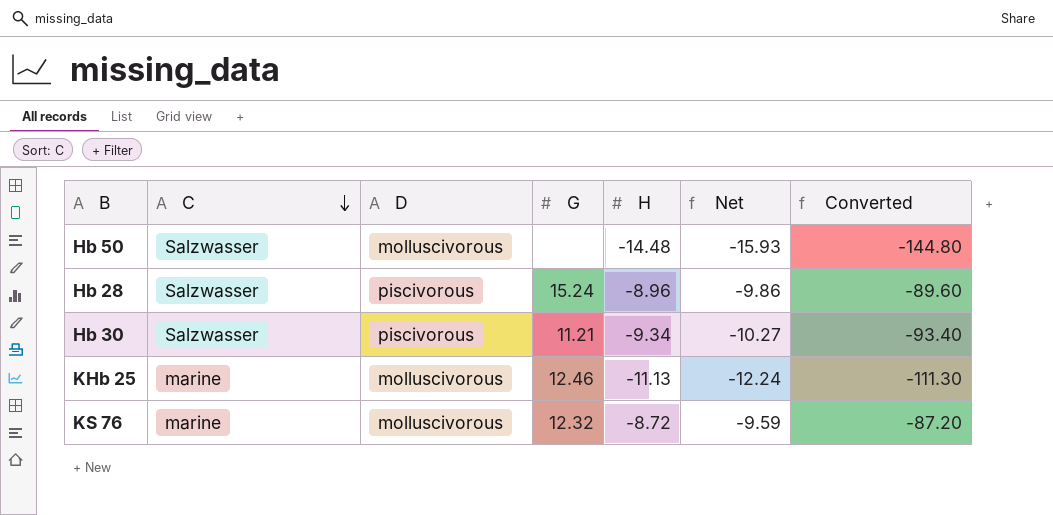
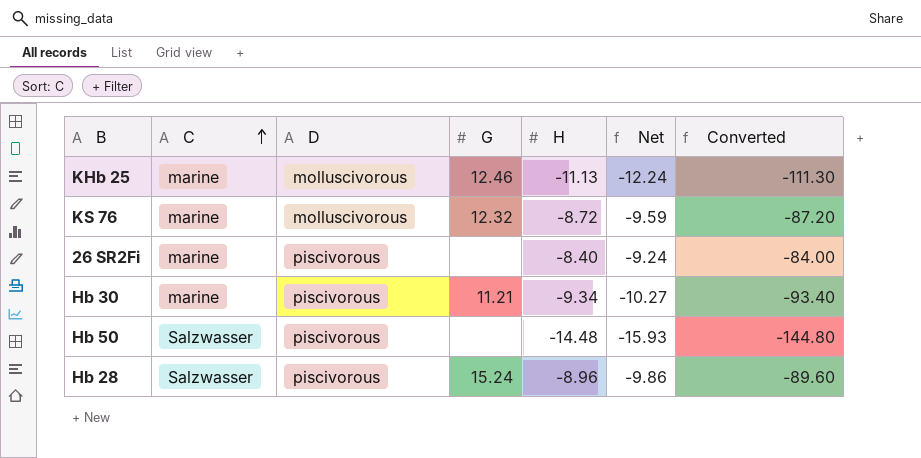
row order: C descending -> C ascending
row 26 SR2Fi: none -> marine | piscivorous | none | -8.40 | -9.24 | -84.00
Hb 30 | C: Salzwasser -> marine
Hb 50 | D: molluscivorous -> piscivorous

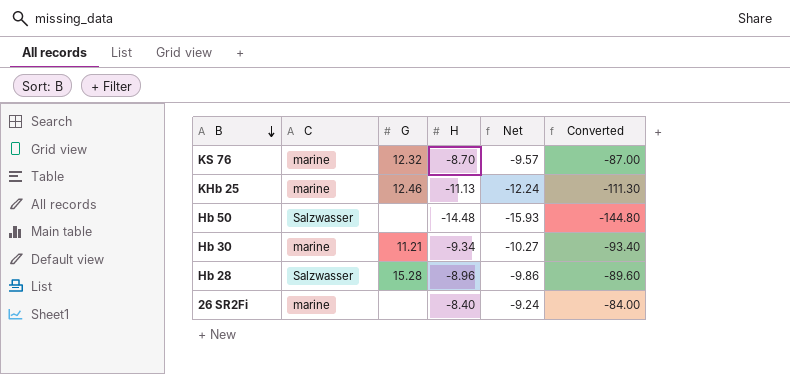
row order: C ascending -> B descending
column D | position: 3 -> none
KS 76 | H: -8.72 -> -8.70
KS 76 | Net: -9.59 -> -9.57
KS 76 | Converted: -87.20 -> -87.00
Hb 28 | G: 15.24 -> 15.28

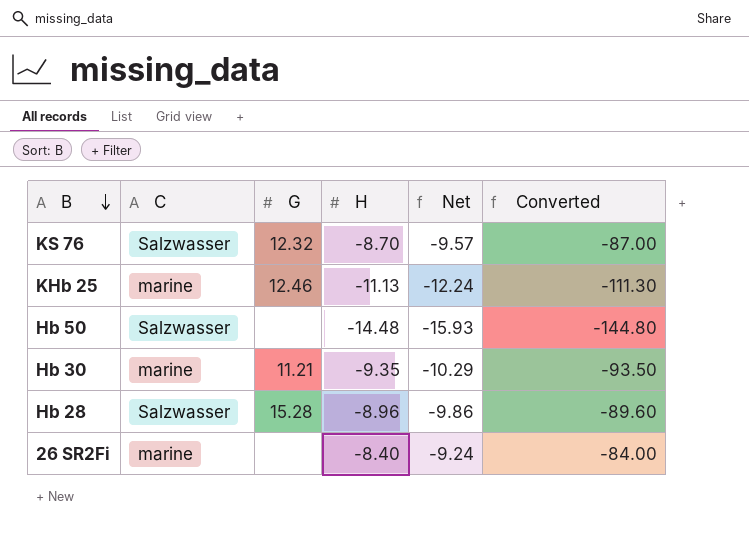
KS 76 | C: marine -> Salzwasser
Hb 30 | H: -9.34 -> -9.35
Hb 30 | Net: -10.27 -> -10.29
Hb 30 | Converted: -93.40 -> -93.50

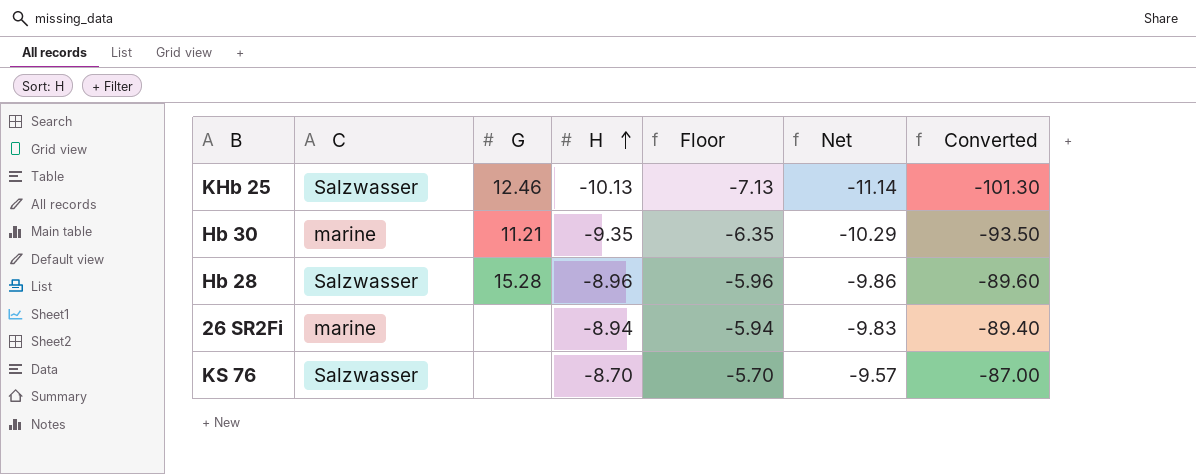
row order: B descending -> H ascending
column Floor | formula: none -> [H] + 3
row Hb 50: Salzwasser | none | -14.48 | -15.93 | -144.80 -> none
KHb 25 | C: marine -> Salzwasser
KHb 25 | H: -11.13 -> -10.13
KHb 25 | Net: -12.24 -> -11.14
KHb 25 | Converted: -111.30 -> -101.30
26 SR2Fi | H: -8.40 -> -8.94
26 SR2Fi | Net: -9.24 -> -9.83
26 SR2Fi | Converted: -84.00 -> -89.40
KS 76 | G: 12.32 -> none

